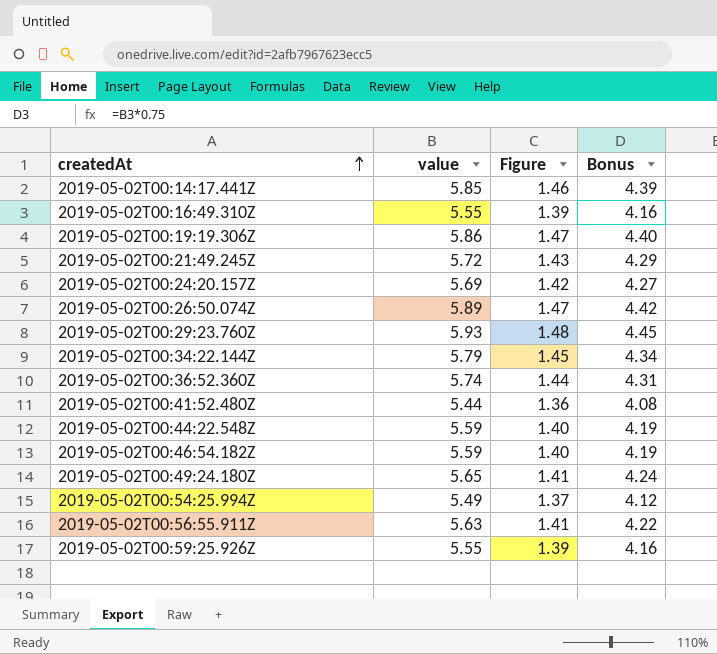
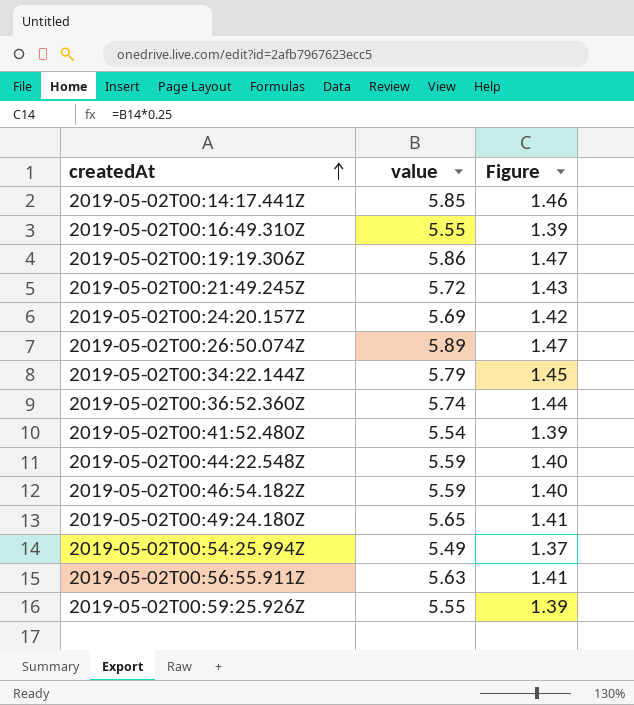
column Bonus | formula: [value] * 0.75 -> none
row 2019-05-02T00:29:23.760Z: 5.93 | 1.48 | 4.45 -> none
2019-05-02T00:41:52.480Z | value: 5.44 -> 5.54
2019-05-02T00:41:52.480Z | Figure: 1.36 -> 1.39

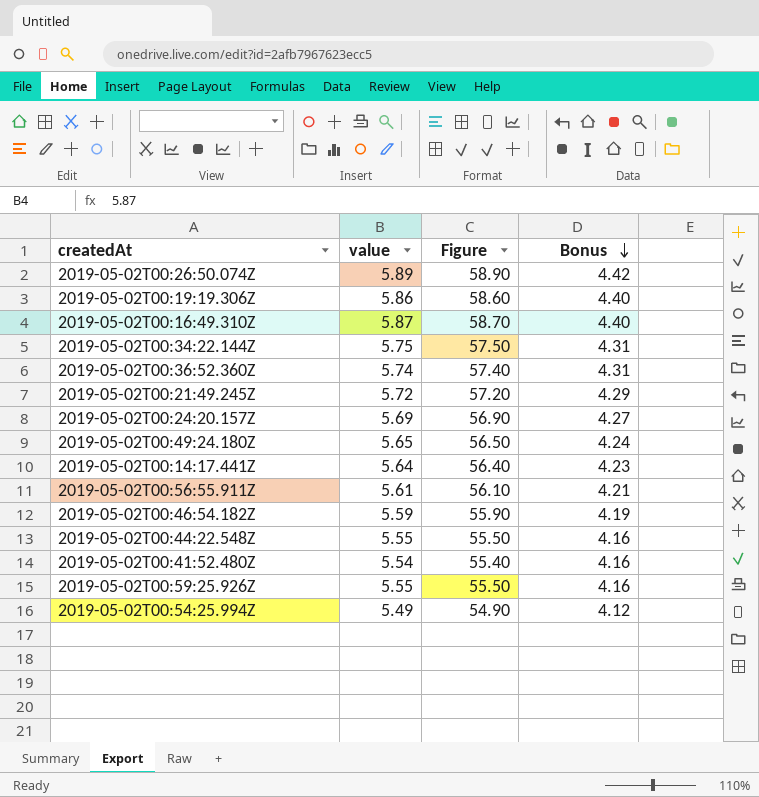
row order: createdAt ascending -> Bonus descending
column Figure | formula: [value] * 0.25 -> [value] * 10
column Bonus | formula: none -> [value] * 0.75
2019-05-02T00:16:49.310Z | value: 5.55 -> 5.87
2019-05-02T00:34:22.144Z | value: 5.79 -> 5.75
2019-05-02T00:14:17.441Z | value: 5.85 -> 5.64
2019-05-02T00:56:55.911Z | value: 5.63 -> 5.61
2019-05-02T00:44:22.548Z | value: 5.59 -> 5.55

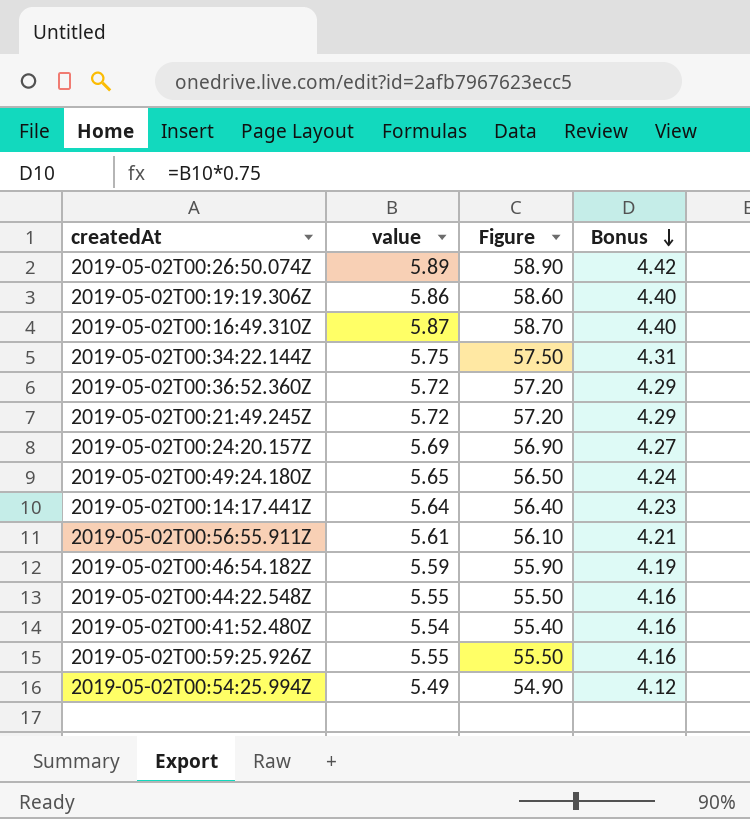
2019-05-02T00:36:52.360Z | value: 5.74 -> 5.72
2019-05-02T00:36:52.360Z | Figure: 57.40 -> 57.20
2019-05-02T00:36:52.360Z | Bonus: 4.31 -> 4.29

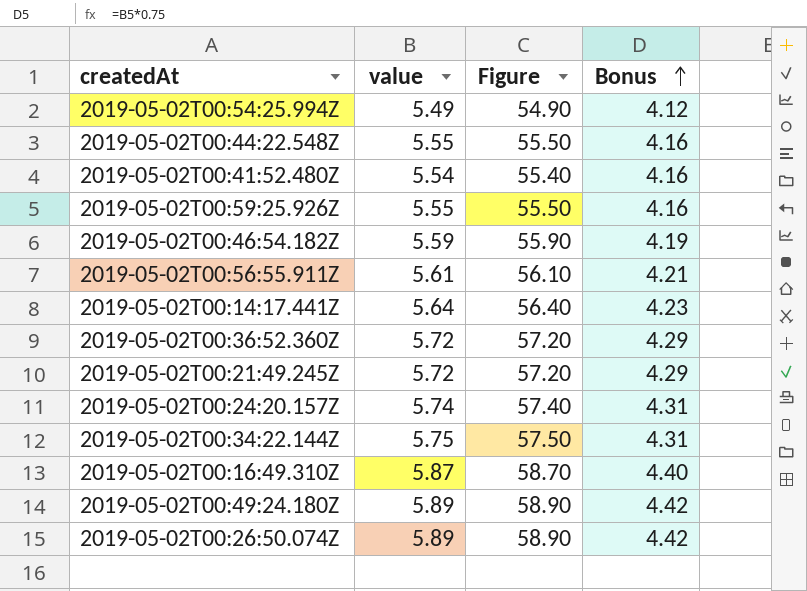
row order: Bonus descending -> Bonus ascending
row 2019-05-02T00:19:19.306Z: 5.86 | 58.60 | 4.40 -> none
2019-05-02T00:24:20.157Z | value: 5.69 -> 5.74
2019-05-02T00:24:20.157Z | Figure: 56.90 -> 57.40
2019-05-02T00:24:20.157Z | Bonus: 4.27 -> 4.31
2019-05-02T00:49:24.180Z | value: 5.65 -> 5.89
2019-05-02T00:49:24.180Z | Figure: 56.50 -> 58.90
2019-05-02T00:49:24.180Z | Bonus: 4.24 -> 4.42

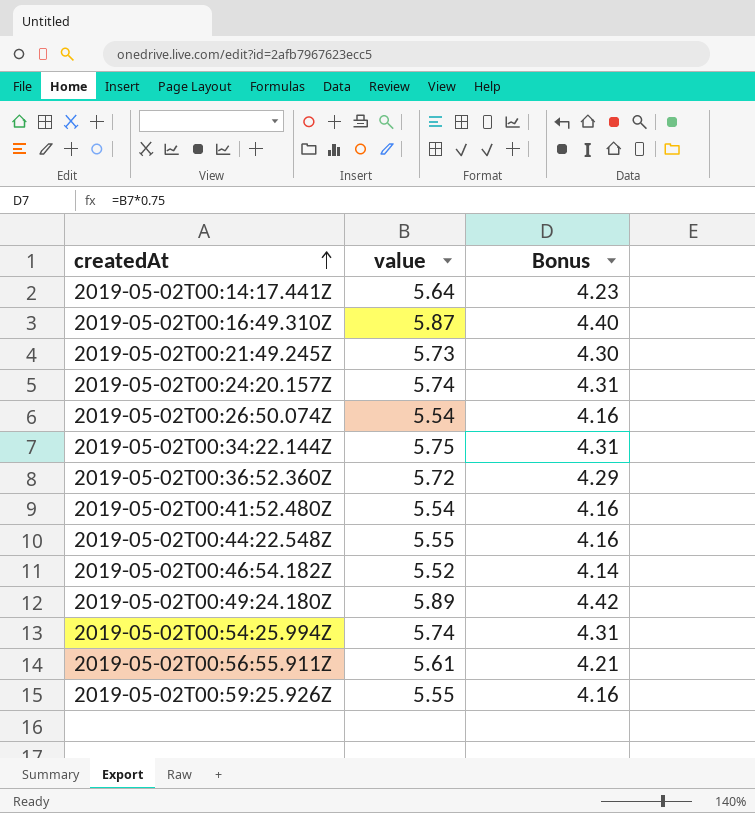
row order: Bonus ascending -> createdAt ascending
column Figure | formula: [value] * 10 -> none
2019-05-02T00:21:49.245Z | value: 5.72 -> 5.73
2019-05-02T00:21:49.245Z | Bonus: 4.29 -> 4.30
2019-05-02T00:26:50.074Z | value: 5.89 -> 5.54
2019-05-02T00:26:50.074Z | Bonus: 4.42 -> 4.16
2019-05-02T00:46:54.182Z | value: 5.59 -> 5.52
2019-05-02T00:46:54.182Z | Bonus: 4.19 -> 4.14
2019-05-02T00:54:25.994Z | value: 5.49 -> 5.74
2019-05-02T00:54:25.994Z | Bonus: 4.12 -> 4.31

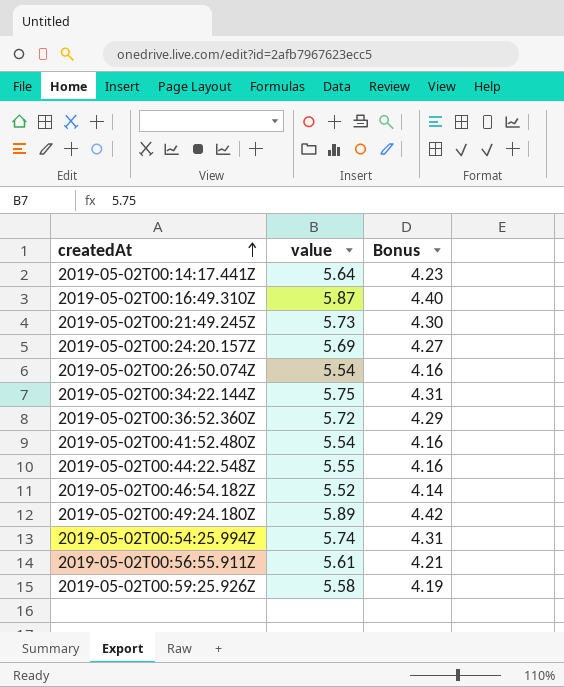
2019-05-02T00:24:20.157Z | value: 5.74 -> 5.69
2019-05-02T00:24:20.157Z | Bonus: 4.31 -> 4.27
2019-05-02T00:59:25.926Z | value: 5.55 -> 5.58
2019-05-02T00:59:25.926Z | Bonus: 4.16 -> 4.19

